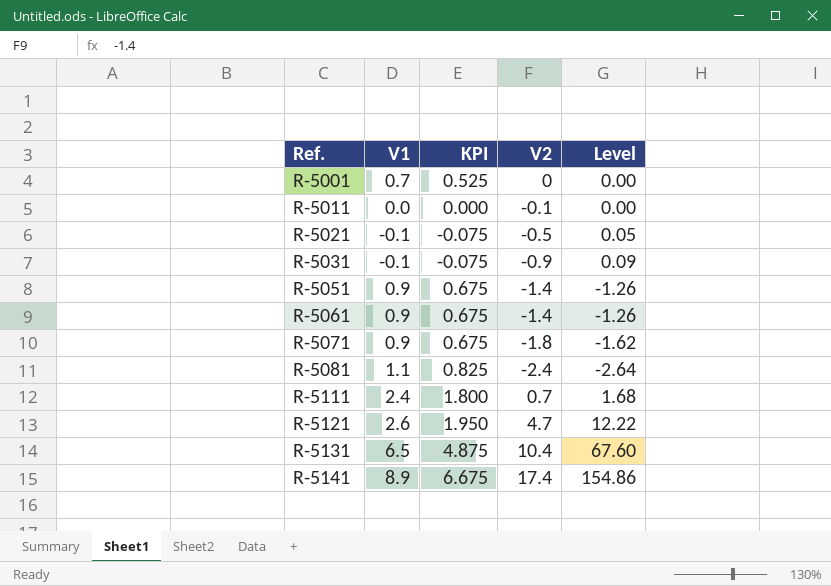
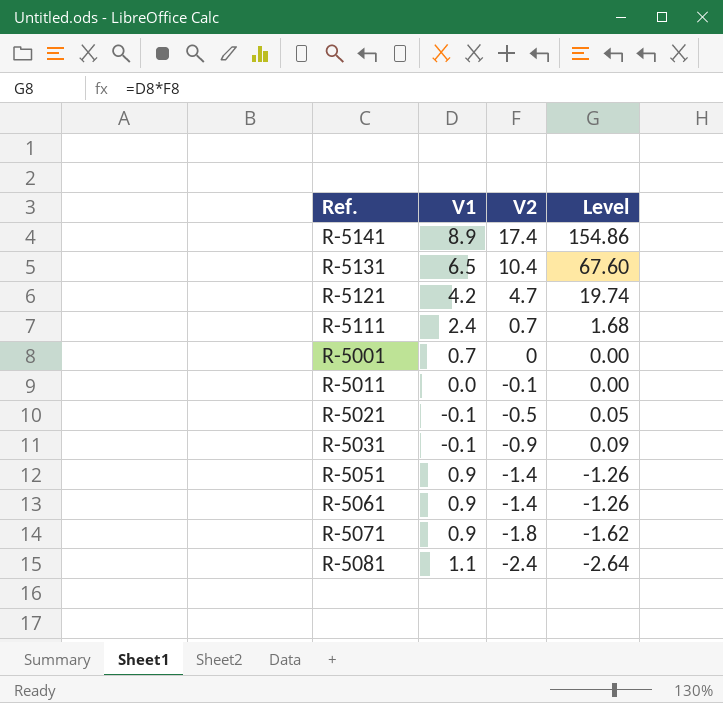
row order: Ref. ascending -> V2 descending
column KPI | formula: [V1] * 0.75 -> none
R-5121 | V1: 2.6 -> 4.2
R-5121 | Level: 12.22 -> 19.74

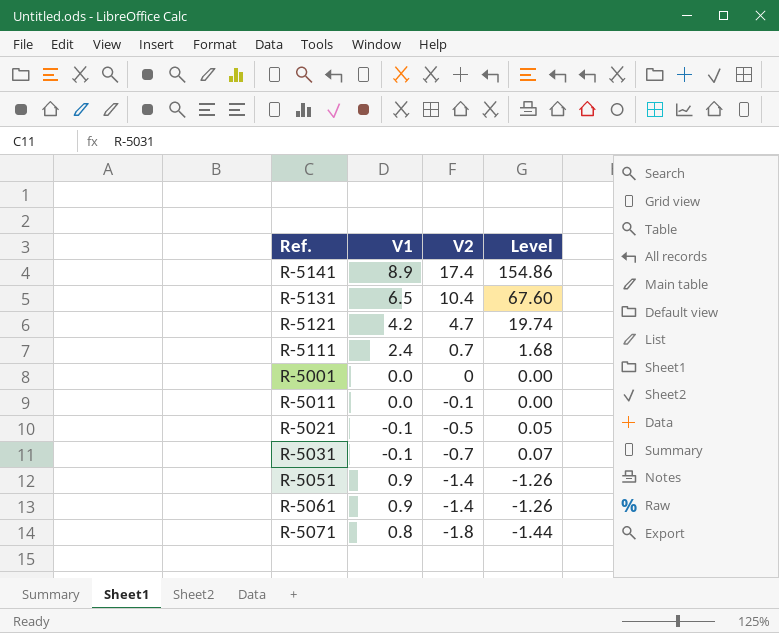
row R-5081: 1.1 | -2.4 | -2.64 -> none
R-5001 | V1: 0.7 -> 0.0
R-5031 | V2: -0.9 -> -0.7
R-5031 | Level: 0.09 -> 0.07
R-5071 | V1: 0.9 -> 0.8
R-5071 | Level: -1.62 -> -1.44

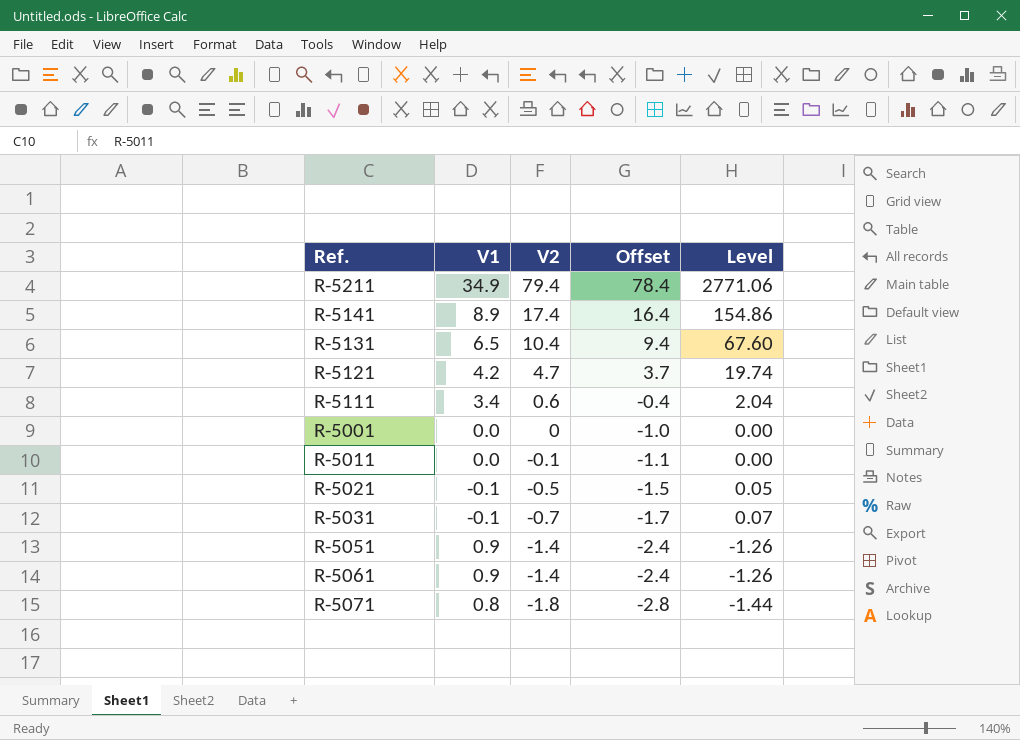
column Offset | formula: none -> [V2] - 1
row R-5211: none -> 34.9 | 79.4 | 78.4 | 2771.06
R-5111 | V1: 2.4 -> 3.4
R-5111 | V2: 0.7 -> 0.6
R-5111 | Level: 1.68 -> 2.04

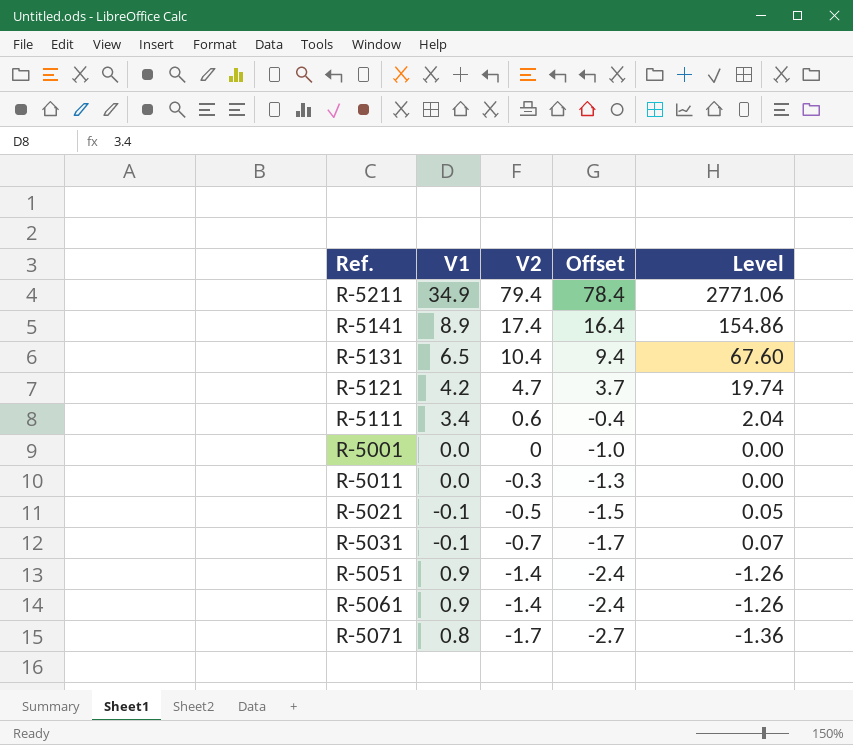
R-5011 | V2: -0.1 -> -0.3
R-5011 | Offset: -1.1 -> -1.3
R-5071 | V2: -1.8 -> -1.7
R-5071 | Offset: -2.8 -> -2.7
R-5071 | Level: -1.44 -> -1.36

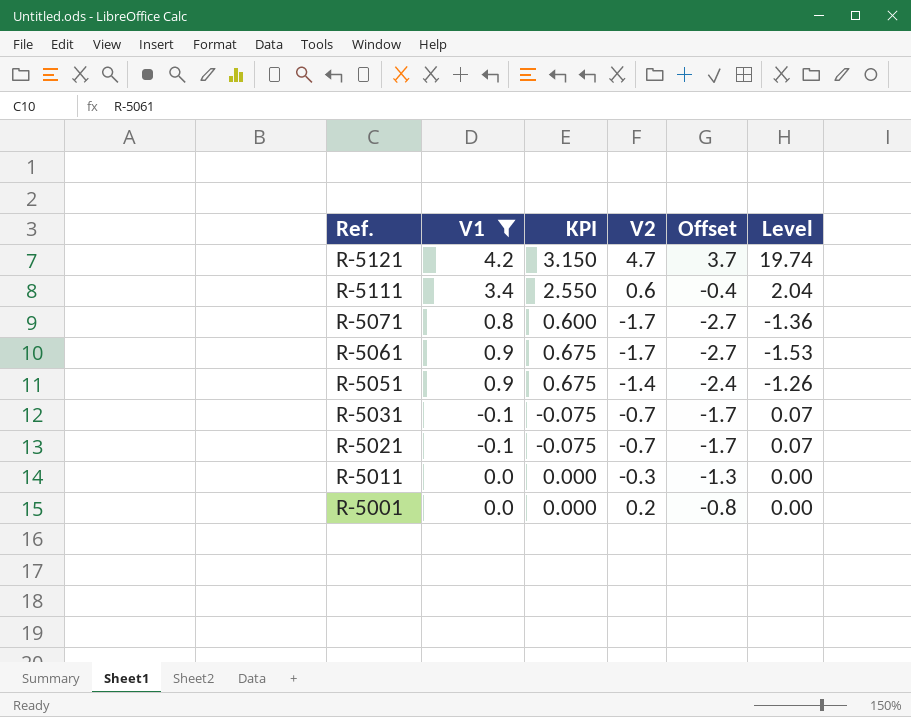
filter: none -> V1 <= 4.2
row order: V2 descending -> Ref. descending
column KPI | formula: none -> [V1] * 0.75
R-5061 | V2: -1.4 -> -1.7
R-5061 | Offset: -2.4 -> -2.7
R-5061 | Level: -1.26 -> -1.53
R-5021 | V2: -0.5 -> -0.7
R-5021 | Offset: -1.5 -> -1.7
R-5021 | Level: 0.05 -> 0.07
R-5001 | V2: 0 -> 0.2
R-5001 | Offset: -1.0 -> -0.8

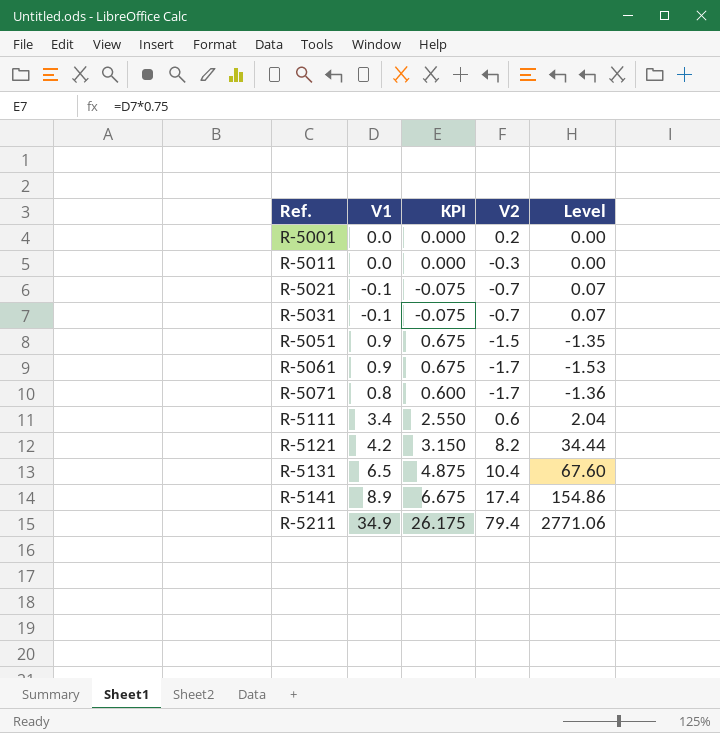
filter: V1 <= 4.2 -> none
row order: Ref. descending -> Ref. ascending
column Offset | formula: [V2] - 1 -> none
R-5051 | V2: -1.4 -> -1.5
R-5051 | Level: -1.26 -> -1.35
R-5121 | V2: 4.7 -> 8.2
R-5121 | Level: 19.74 -> 34.44

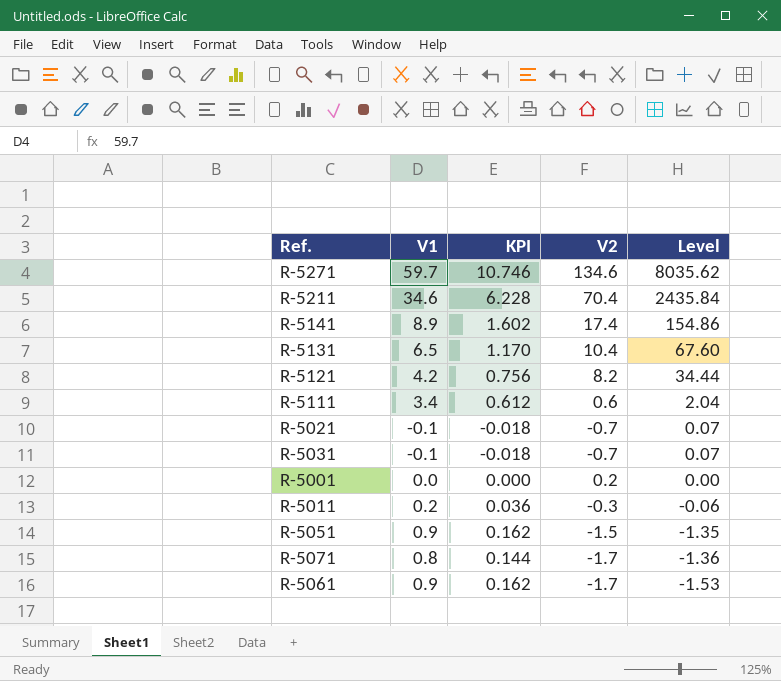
row order: Ref. ascending -> Level descending
column KPI | formula: [V1] * 0.75 -> [V1] * 0.18
row R-5271: none -> 59.7 | 10.746 | 134.6 | 8035.62
R-5211 | V1: 34.9 -> 34.6
R-5211 | V2: 79.4 -> 70.4
R-5211 | Level: 2771.06 -> 2435.84
R-5011 | V1: 0.0 -> 0.2
R-5011 | Level: 0.00 -> -0.06

